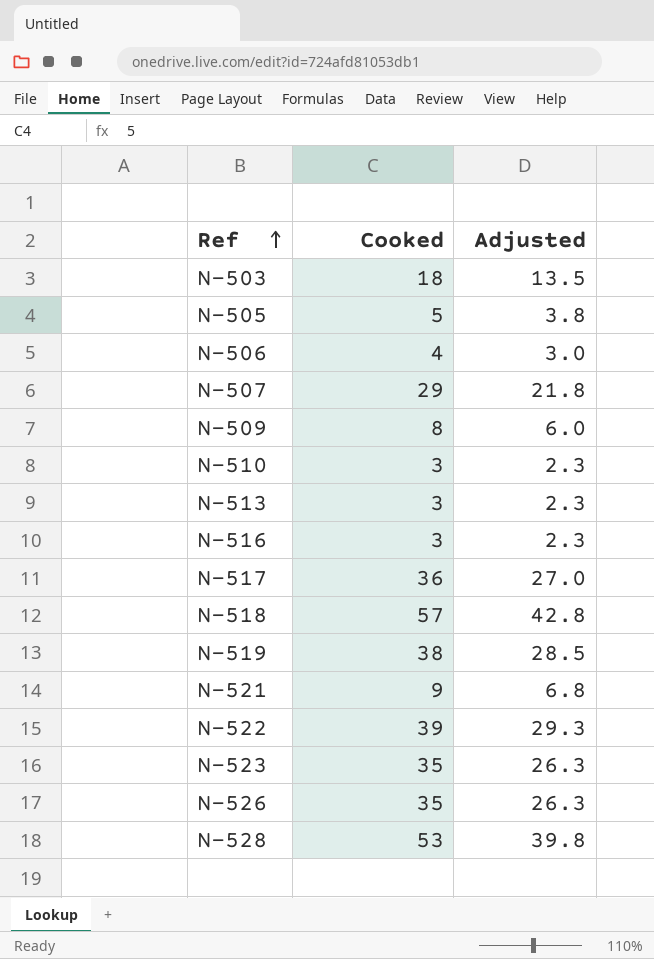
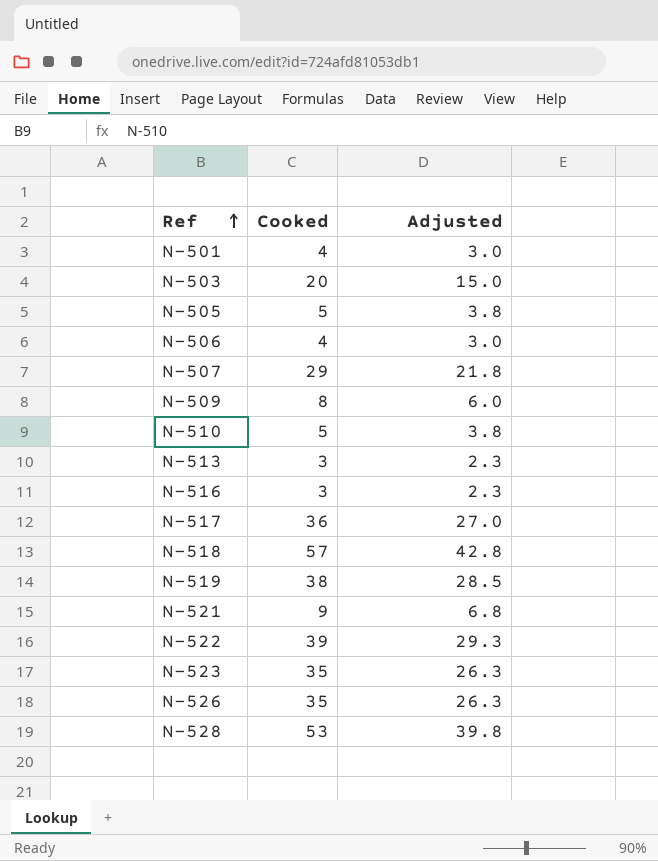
row N-501: none -> 4 | 3.0
N-503 | Cooked: 18 -> 20
N-503 | Adjusted: 13.5 -> 15.0
N-510 | Cooked: 3 -> 5
N-510 | Adjusted: 2.3 -> 3.8

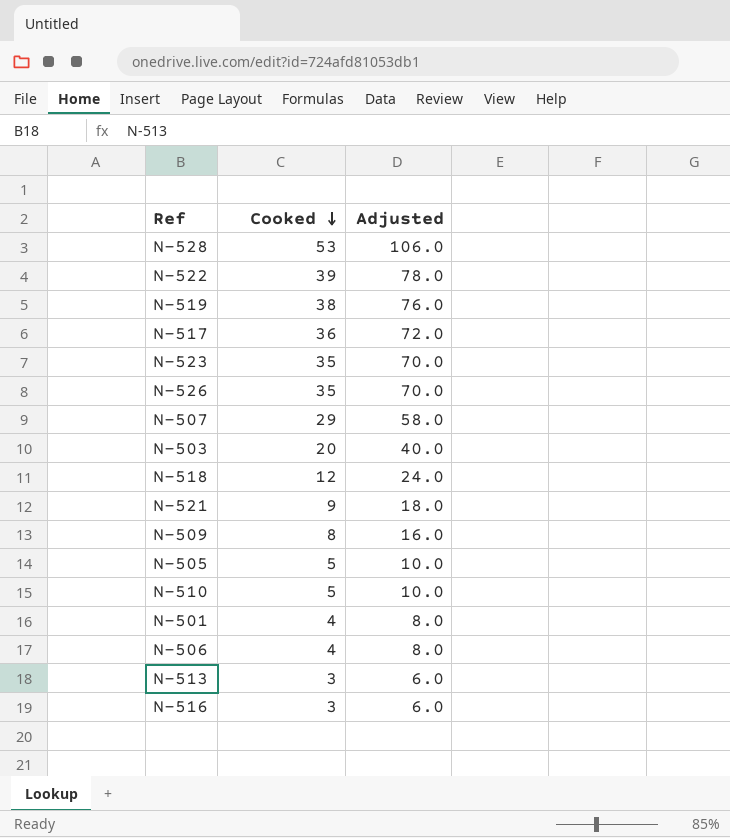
row order: Ref ascending -> Cooked descending
column Adjusted | formula: [Cooked] * 0.75 -> [Cooked] * 2
N-518 | Cooked: 57 -> 12

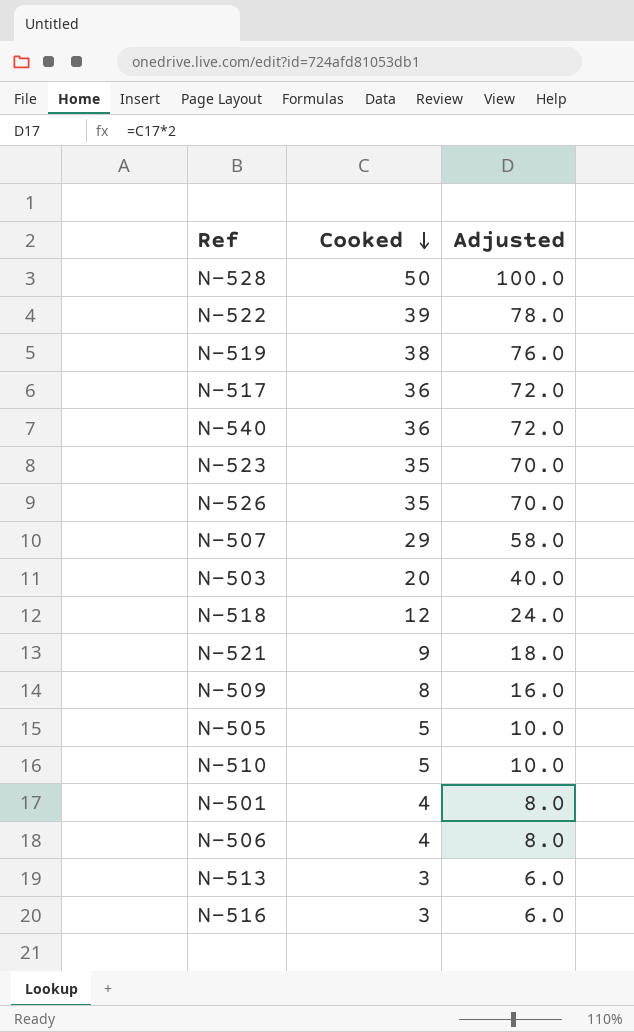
N-528 | Cooked: 53 -> 50
N-528 | Adjusted: 106.0 -> 100.0
row N-540: none -> 36 | 72.0

